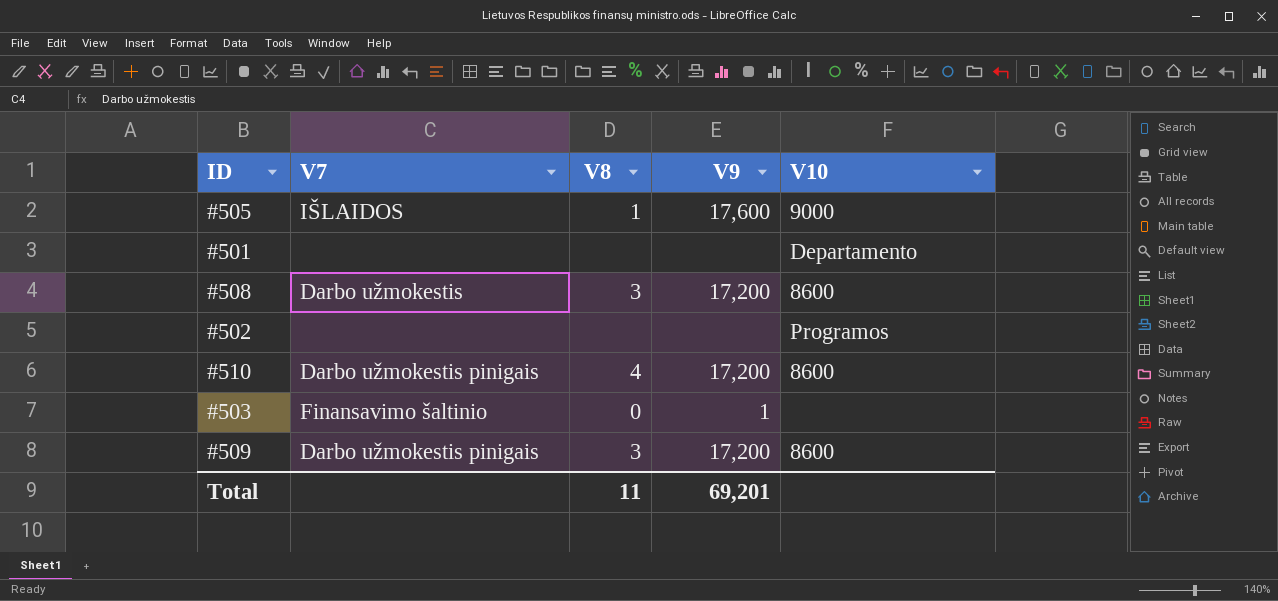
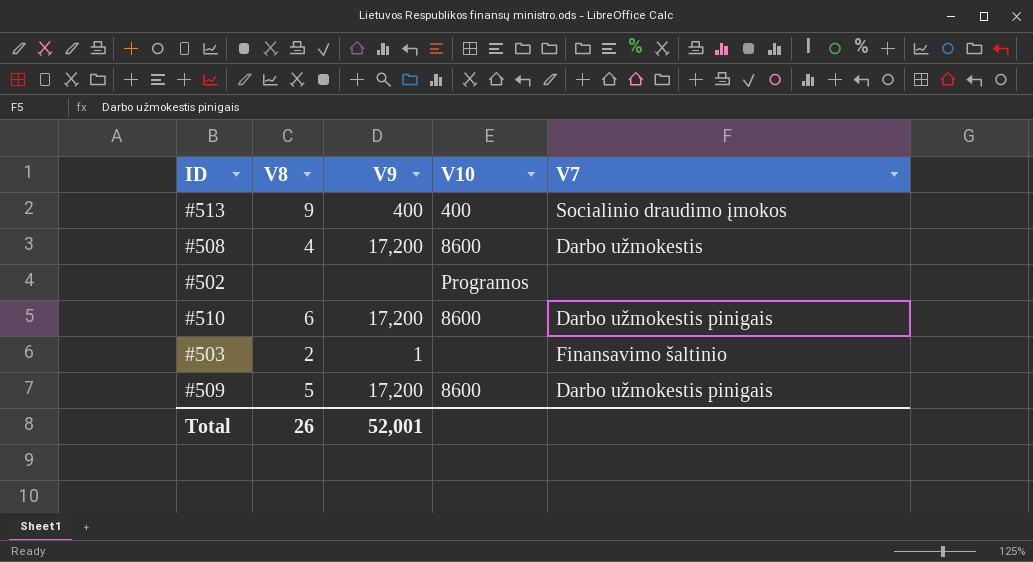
column V7 | position: 2 -> 5
row #505: IŠLAIDOS | 1 | 17,600 | 9000 -> none
row #501: none | none | none | Departamento -> none
row #513: none -> 9 | 400 | 400 | Socialinio draudimo įmokos
#508 | V8: 3 -> 4
#510 | V8: 4 -> 6
#503 | V8: 0 -> 2
#509 | V8: 3 -> 5
Total | V8: 11 -> 26
Total | V9: 69,201 -> 52,001

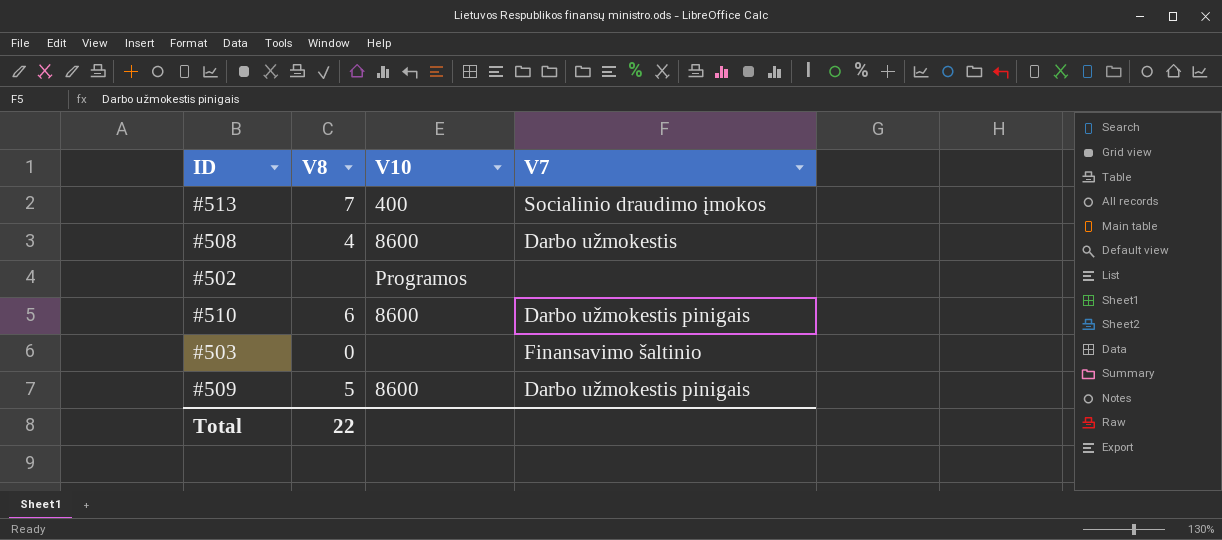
column V9 | position: 3 -> none
#513 | V8: 9 -> 7
#503 | V8: 2 -> 0
Total | V8: 26 -> 22

